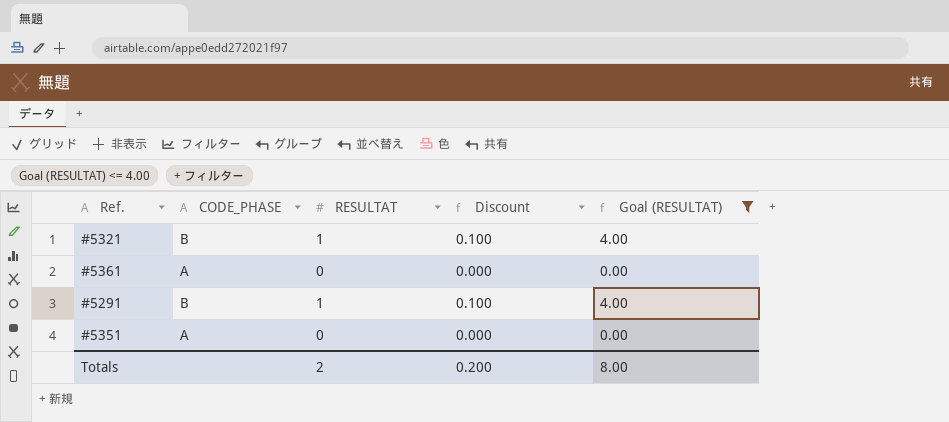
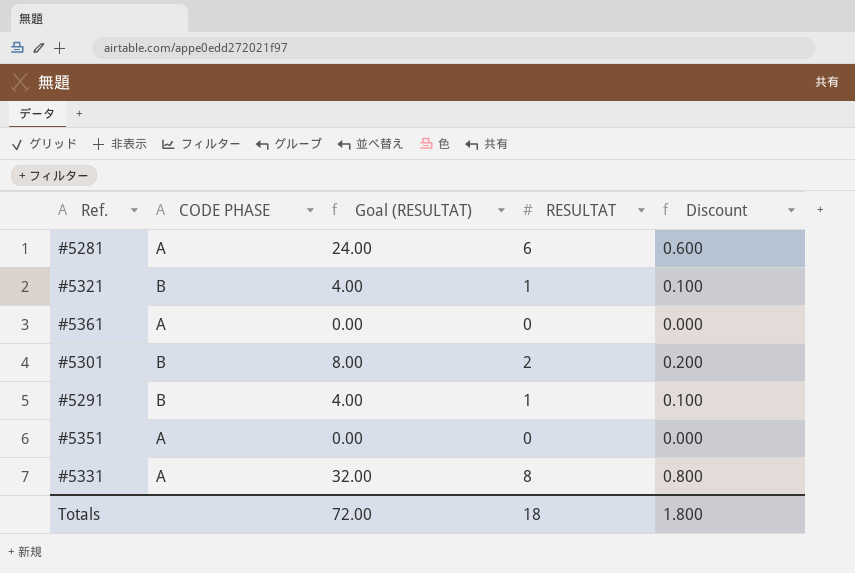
filter: Goal (RESULTAT) <= 4.00 -> none
column name: CODE_PHASE -> CODE PHASE
column Goal (RESULTAT) | position: 5 -> 3
Totals | Goal (RESULTAT): 8.00 -> 72.00
Totals | RESULTAT: 2 -> 18
Totals | Discount: 0.200 -> 1.800

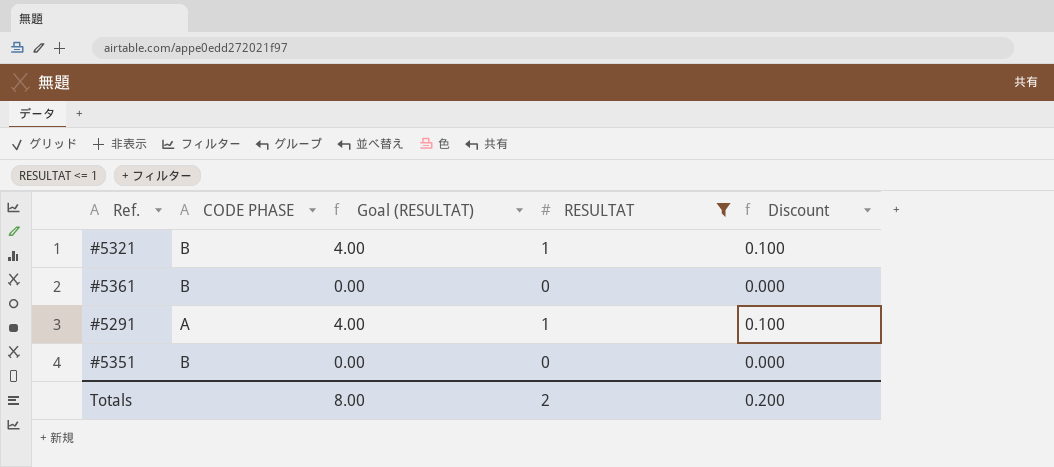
filter: none -> RESULTAT <= 1
#5361 | CODE PHASE: A -> B
#5291 | CODE PHASE: B -> A
#5351 | CODE PHASE: A -> B
Totals | Goal (RESULTAT): 72.00 -> 8.00
Totals | RESULTAT: 18 -> 2
Totals | Discount: 1.800 -> 0.200

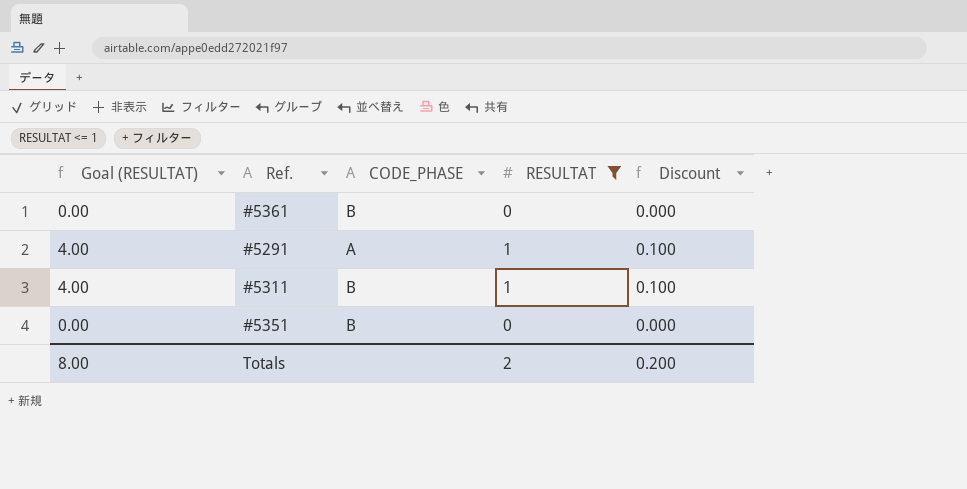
column Goal (RESULTAT) | position: 3 -> 1
column name: CODE PHASE -> CODE_PHASE
row #5321: B | 4.00 | 1 | 0.100 -> none
row #5311: none -> 4.00 | B | 1 | 0.100

